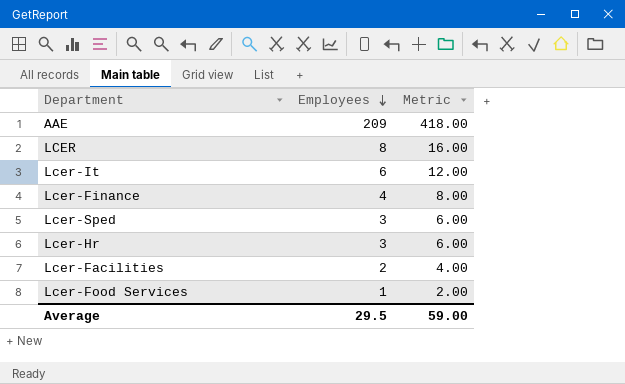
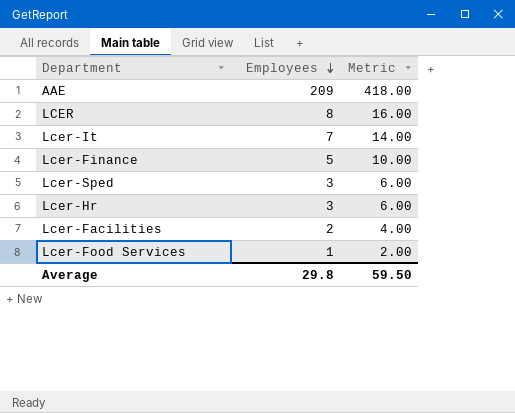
Lcer-It | Employees: 6 -> 7
Lcer-It | Metric: 12.00 -> 14.00
Lcer-Finance | Employees: 4 -> 5
Lcer-Finance | Metric: 8.00 -> 10.00
Average | Employees: 29.5 -> 29.8
Average | Metric: 59.00 -> 59.50

